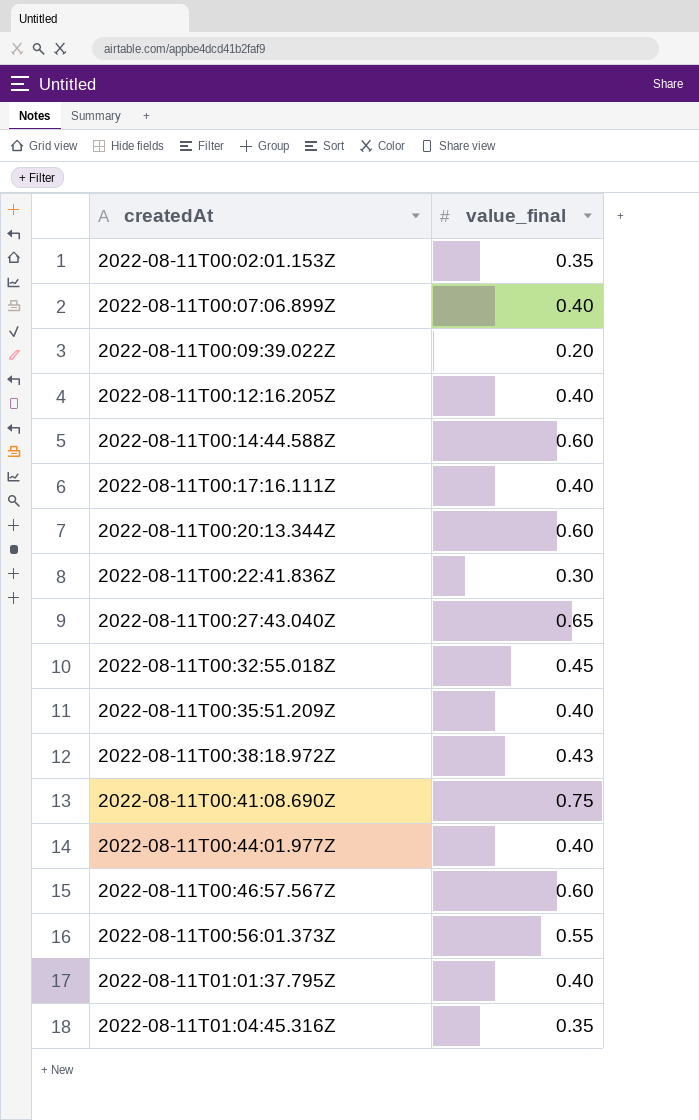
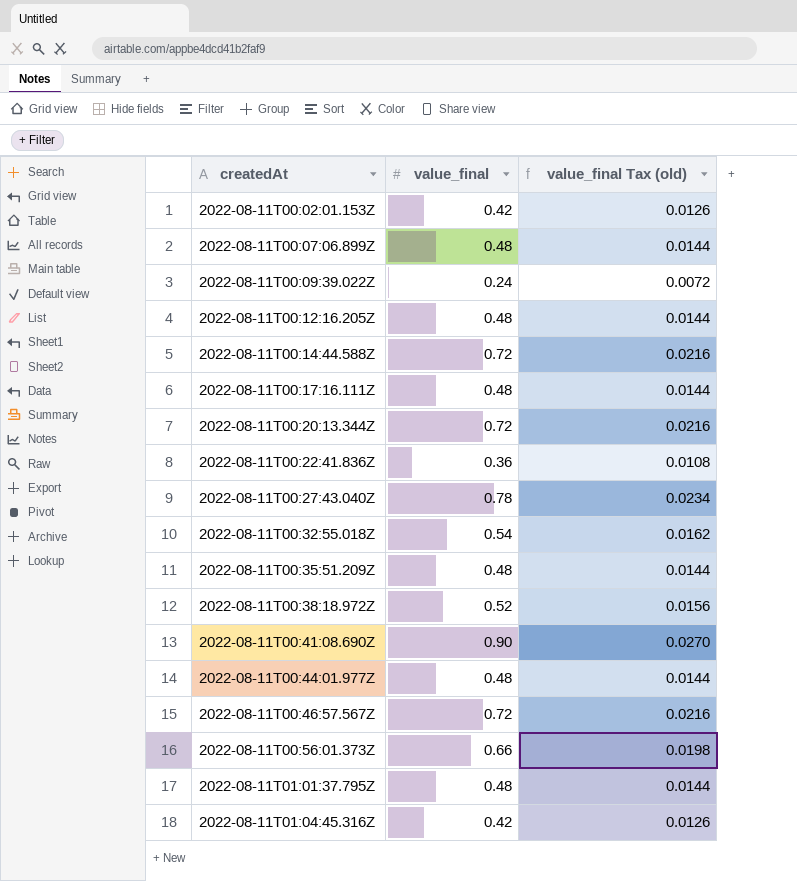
column value_final Tax (old) | formula: none -> [value_final] * 0.03
2022-08-11T00:02:01.153Z | value_final: 0.35 -> 0.42
2022-08-11T00:07:06.899Z | value_final: 0.40 -> 0.48
2022-08-11T00:09:39.022Z | value_final: 0.20 -> 0.24
2022-08-11T00:12:16.205Z | value_final: 0.40 -> 0.48
2022-08-11T00:14:44.588Z | value_final: 0.60 -> 0.72
2022-08-11T00:17:16.111Z | value_final: 0.40 -> 0.48
2022-08-11T00:20:13.344Z | value_final: 0.60 -> 0.72
2022-08-11T00:22:41.836Z | value_final: 0.30 -> 0.36
2022-08-11T00:27:43.040Z | value_final: 0.65 -> 0.78
2022-08-11T00:32:55.018Z | value_final: 0.45 -> 0.54
2022-08-11T00:35:51.209Z | value_final: 0.40 -> 0.48
2022-08-11T00:38:18.972Z | value_final: 0.43 -> 0.52
2022-08-11T00:41:08.690Z | value_final: 0.75 -> 0.90
2022-08-11T00:44:01.977Z | value_final: 0.40 -> 0.48
2022-08-11T00:46:57.567Z | value_final: 0.60 -> 0.72
2022-08-11T00:56:01.373Z | value_final: 0.55 -> 0.66
2022-08-11T01:01:37.795Z | value_final: 0.40 -> 0.48
2022-08-11T01:04:45.316Z | value_final: 0.35 -> 0.42

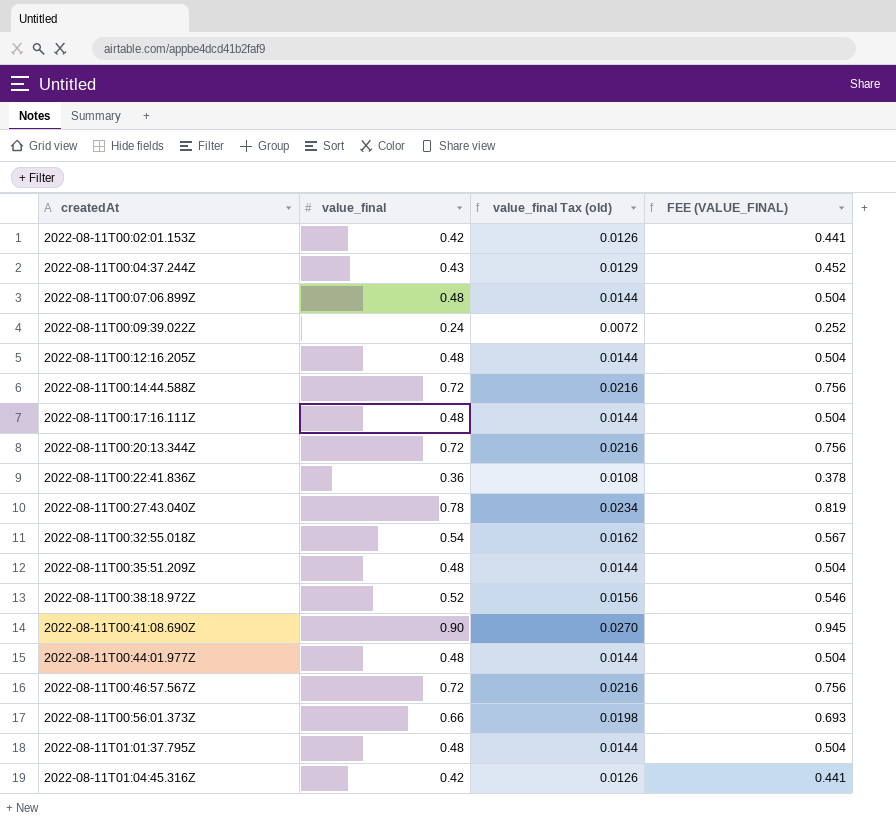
column FEE (VALUE_FINAL) | formula: none -> [value_final] * 1.05
row 2022-08-11T00:04:37.244Z: none -> 0.43 | 0.0129 | 0.452

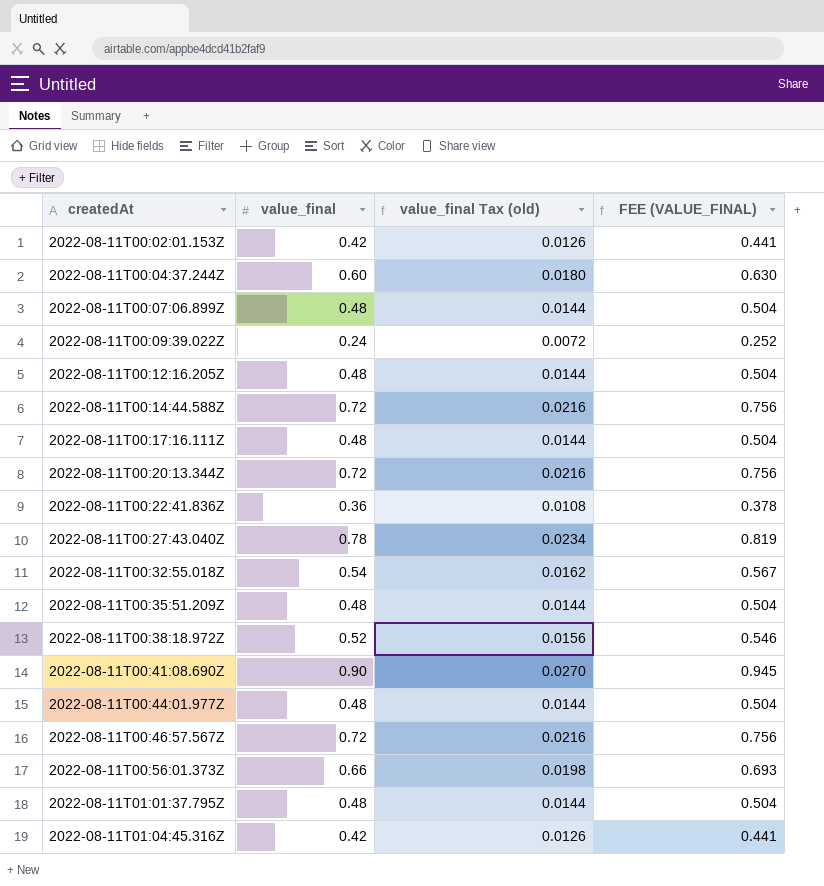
2022-08-11T00:04:37.244Z | value_final: 0.43 -> 0.60
2022-08-11T00:04:37.244Z | value_final Tax (old): 0.0129 -> 0.0180
2022-08-11T00:04:37.244Z | FEE (VALUE_FINAL): 0.452 -> 0.630

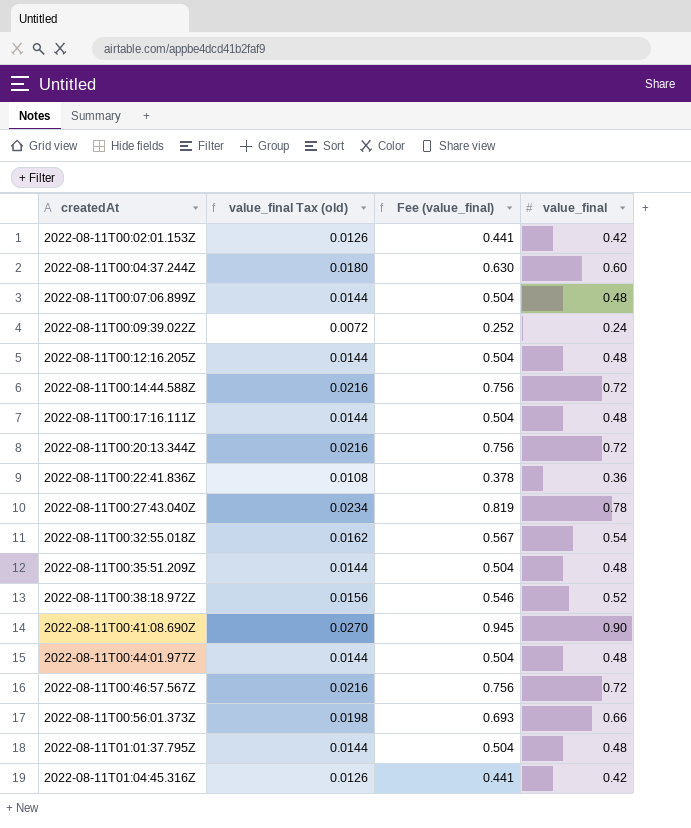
column name: FEE (VALUE_FINAL) -> Fee (value_final)
column value_final | position: 2 -> 4

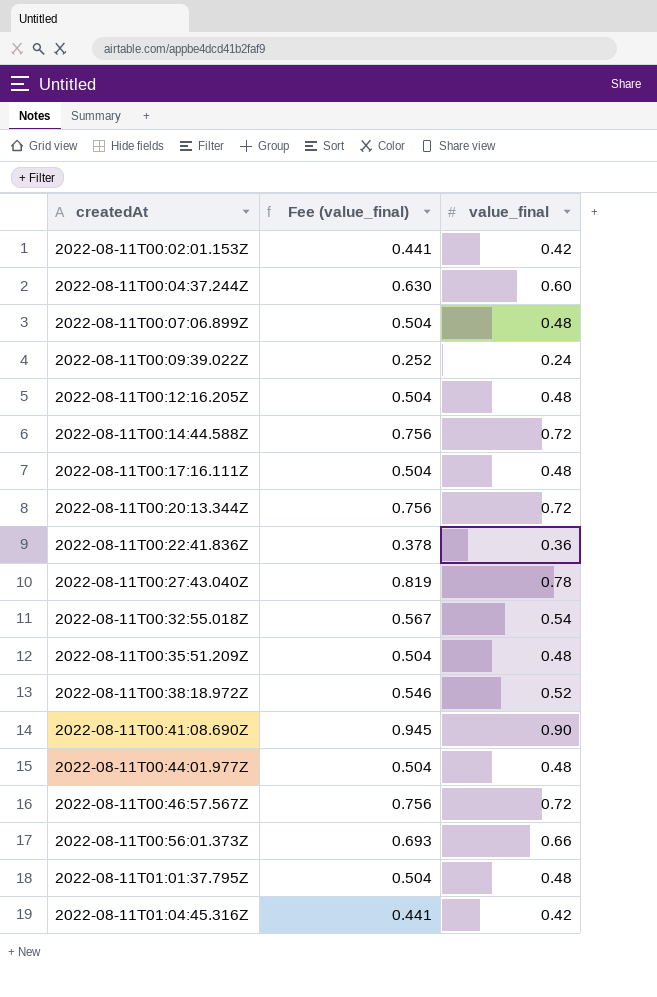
column value_final Tax (old) | formula: [value_final] * 0.03 -> none

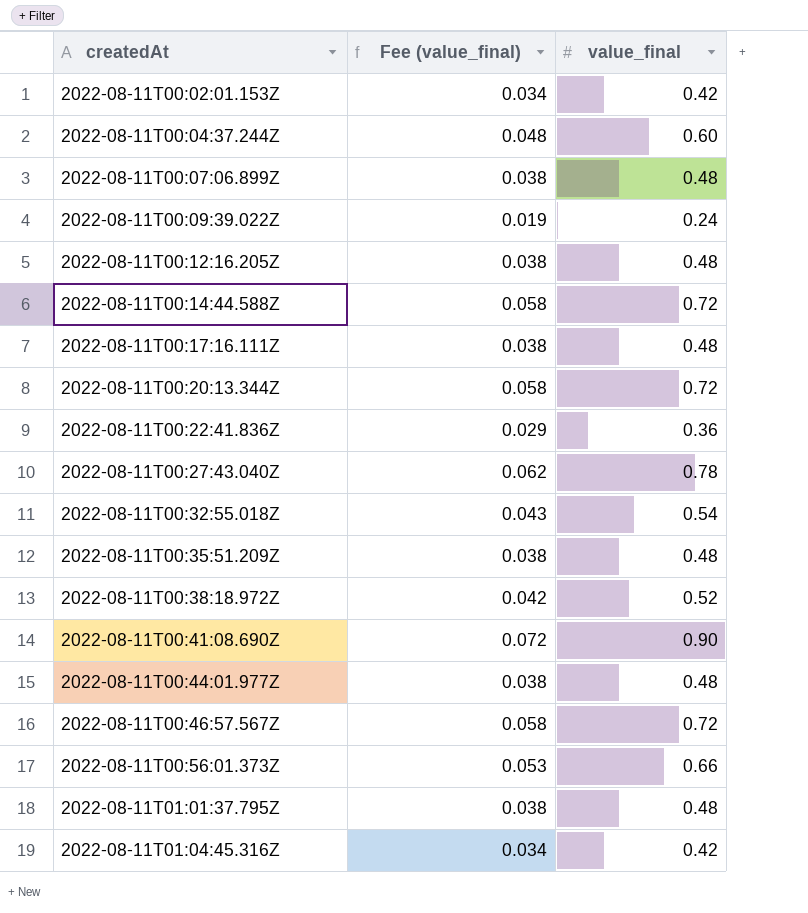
column Fee (value_final) | formula: [value_final] * 1.05 -> [value_final] * 0.08

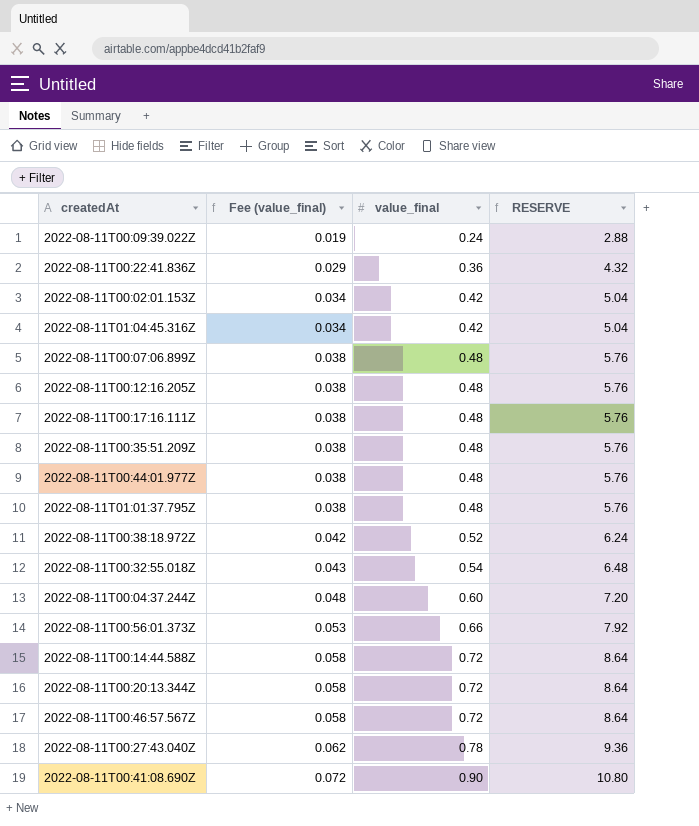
row order: createdAt ascending -> Fee (value_final) ascending
column RESERVE | formula: none -> [value_final] * 12

